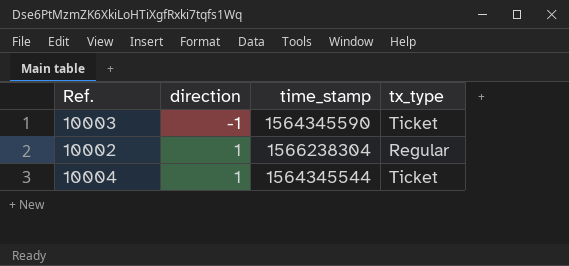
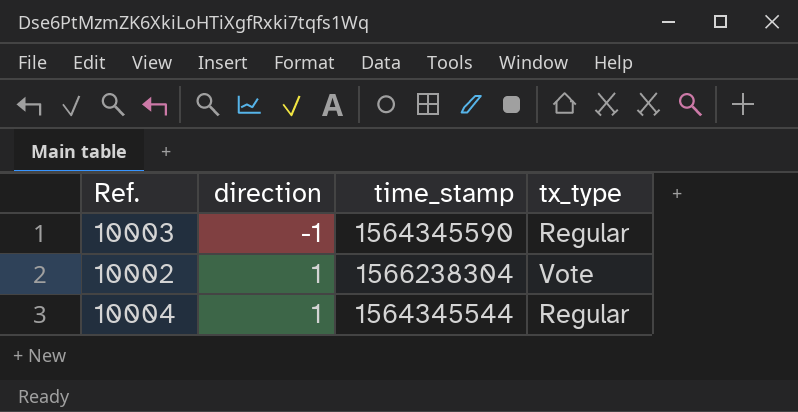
10003 | tx_type: Ticket -> Regular
10002 | tx_type: Regular -> Vote
10004 | tx_type: Ticket -> Regular

